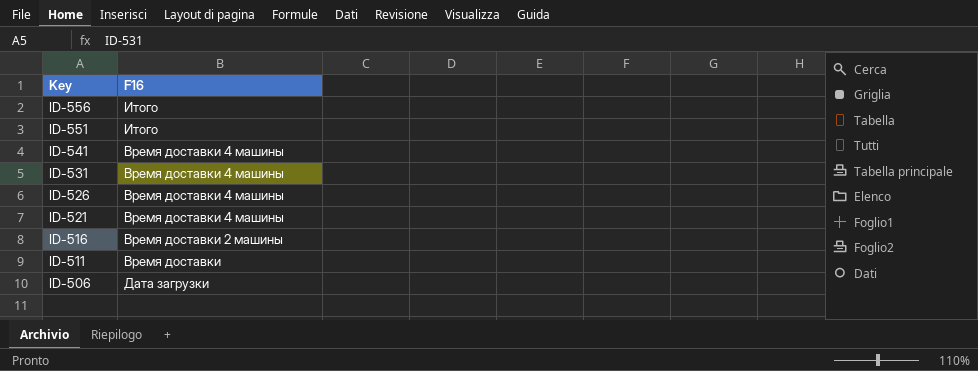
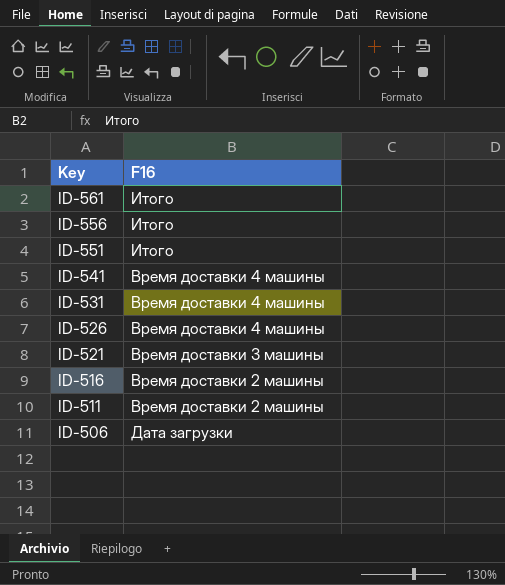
row ID-561: none -> Итого
ID-521 | F16: Время доставки 4 машины -> Время доставки 3 машины
ID-511 | F16: Время доставки -> Время доставки 2 машины

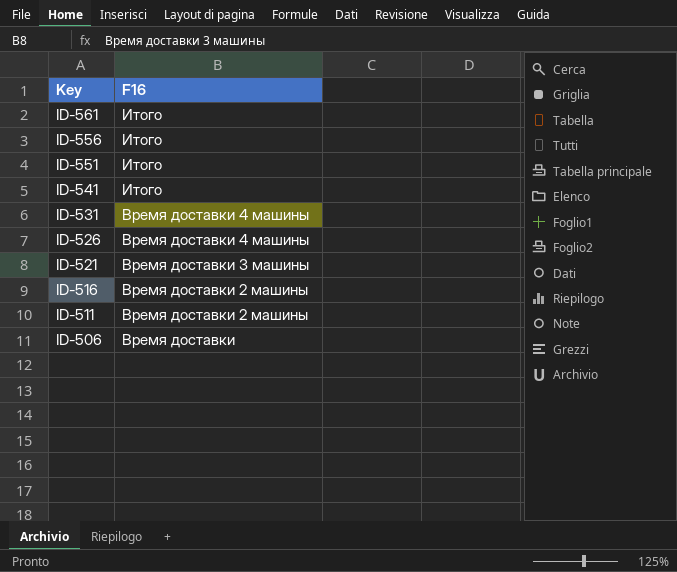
ID-541 | F16: Время доставки 4 машины -> Итого
ID-506 | F16: Дата загрузки -> Время доставки

